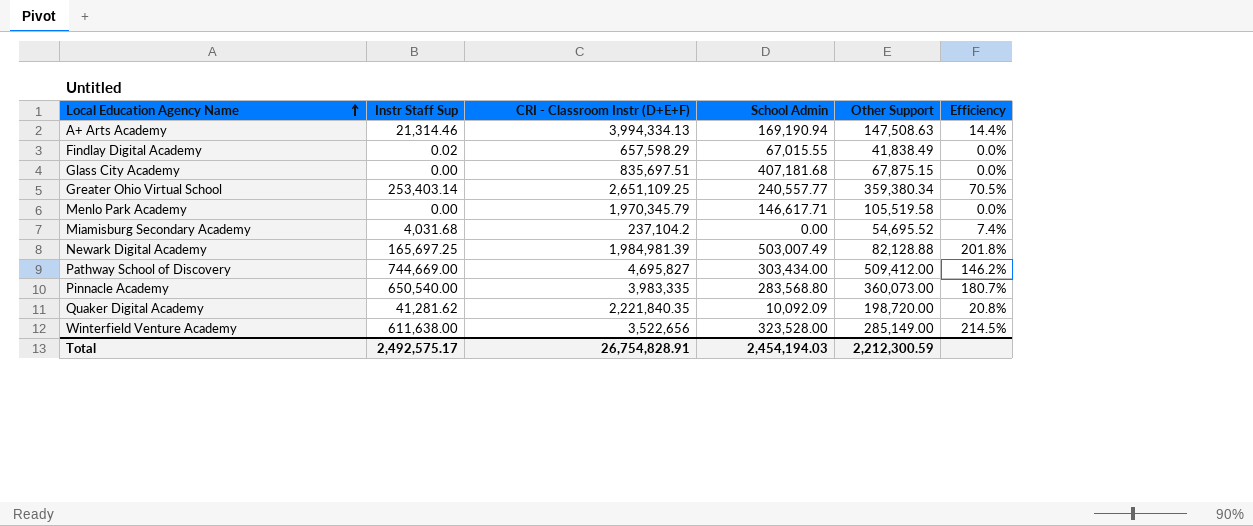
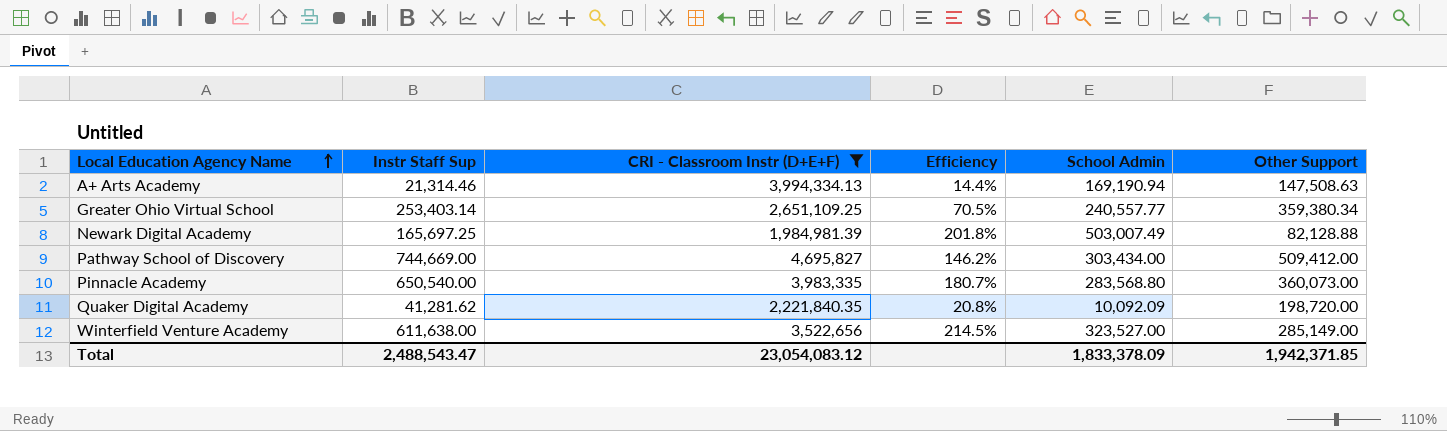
filter: none -> CRI - Classroom Instr (D+E+F) >= 1,984,981.39
column Efficiency | position: 6 -> 4
Winterfield Venture Academy | School Admin: 323,528.00 -> 323,527.00
Total | Instr Staff Sup: 2,492,575.17 -> 2,488,543.47
Total | CRI - Classroom Instr (D+E+F): 26,754,828.91 -> 23,054,083.12
Total | School Admin: 2,454,194.03 -> 1,833,378.09
Total | Other Support: 2,212,300.59 -> 1,942,371.85

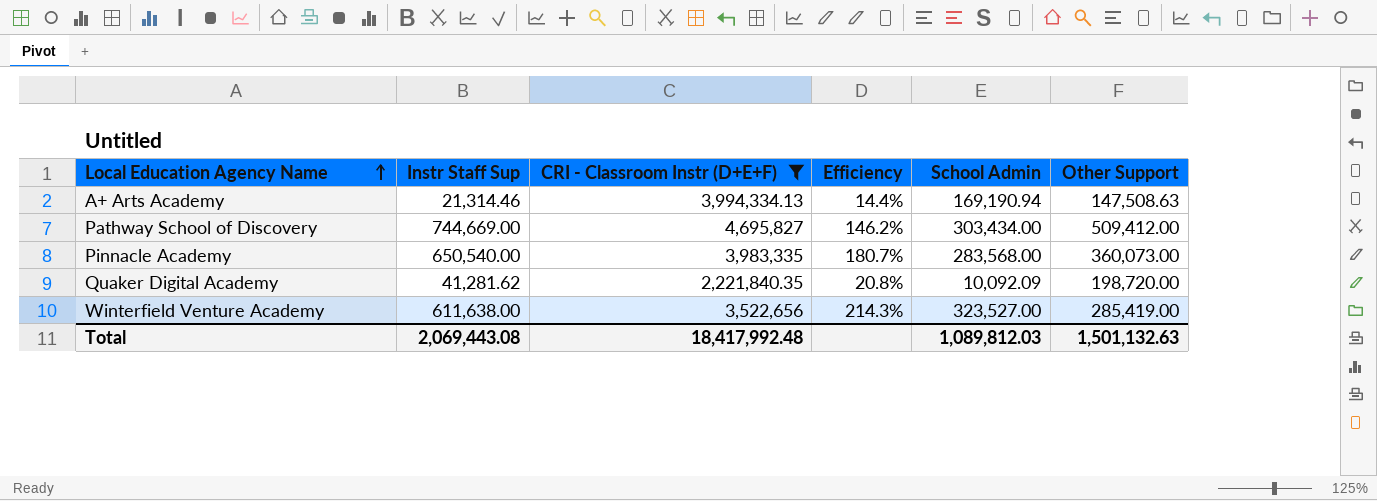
row Greater Ohio Virtual School: 253,403.14 | 2,651,109.25 | 70.5% | 240,557.77 | 359,380.34 -> none
row Newark Digital Academy: 165,697.25 | 1,984,981.39 | 201.8% | 503,007.49 | 82,128.88 -> none
Pinnacle Academy | School Admin: 283,568.80 -> 283,568.00
Winterfield Venture Academy | Efficiency: 214.5% -> 214.3%
Winterfield Venture Academy | Other Support: 285,149.00 -> 285,419.00
Total | Instr Staff Sup: 2,488,543.47 -> 2,069,443.08
Total | CRI - Classroom Instr (D+E+F): 23,054,083.12 -> 18,417,992.48
Total | School Admin: 1,833,378.09 -> 1,089,812.03
Total | Other Support: 1,942,371.85 -> 1,501,132.63

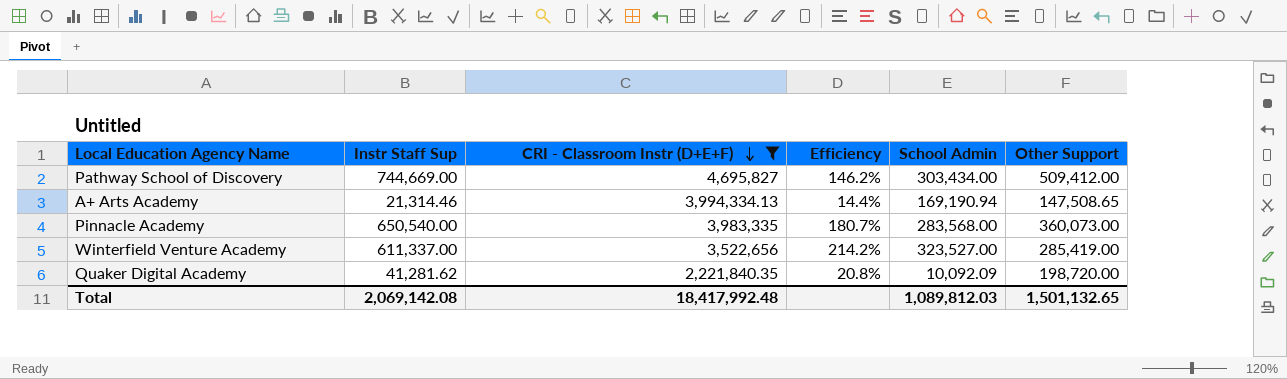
row order: Local Education Agency Name ascending -> CRI - Classroom Instr (D+E+F) descending
A+ Arts Academy | Other Support: 147,508.63 -> 147,508.65
Winterfield Venture Academy | Instr Staff Sup: 611,638.00 -> 611,337.00
Winterfield Venture Academy | Efficiency: 214.3% -> 214.2%
Total | Instr Staff Sup: 2,069,443.08 -> 2,069,142.08
Total | Other Support: 1,501,132.63 -> 1,501,132.65

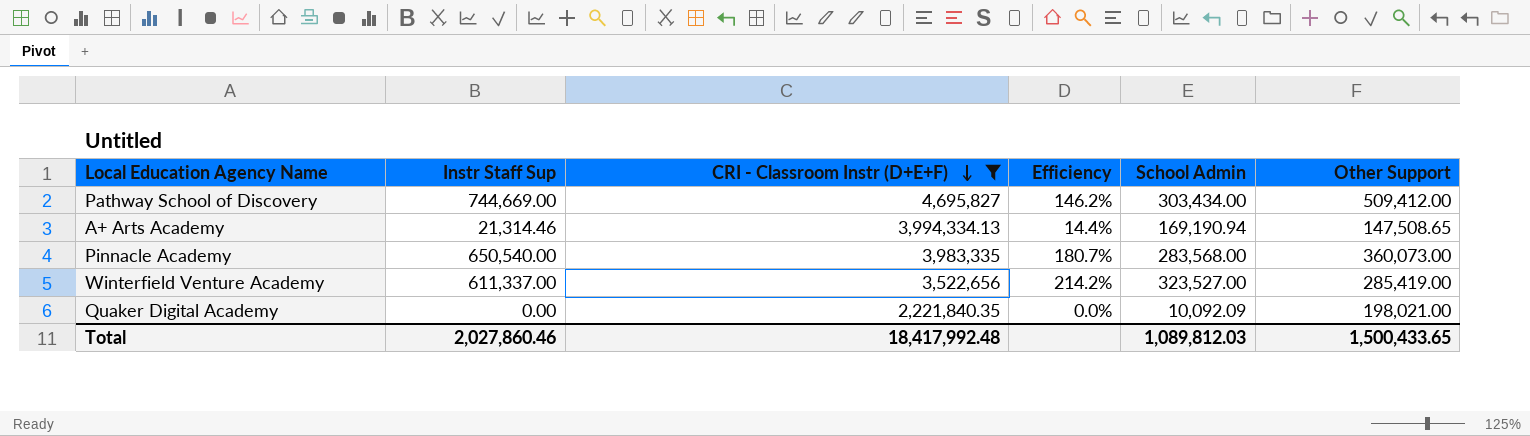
Quaker Digital Academy | Instr Staff Sup: 41,281.62 -> 0.00
Quaker Digital Academy | Efficiency: 20.8% -> 0.0%
Quaker Digital Academy | Other Support: 198,720.00 -> 198,021.00
Total | Instr Staff Sup: 2,069,142.08 -> 2,027,860.46
Total | Other Support: 1,501,132.65 -> 1,500,433.65

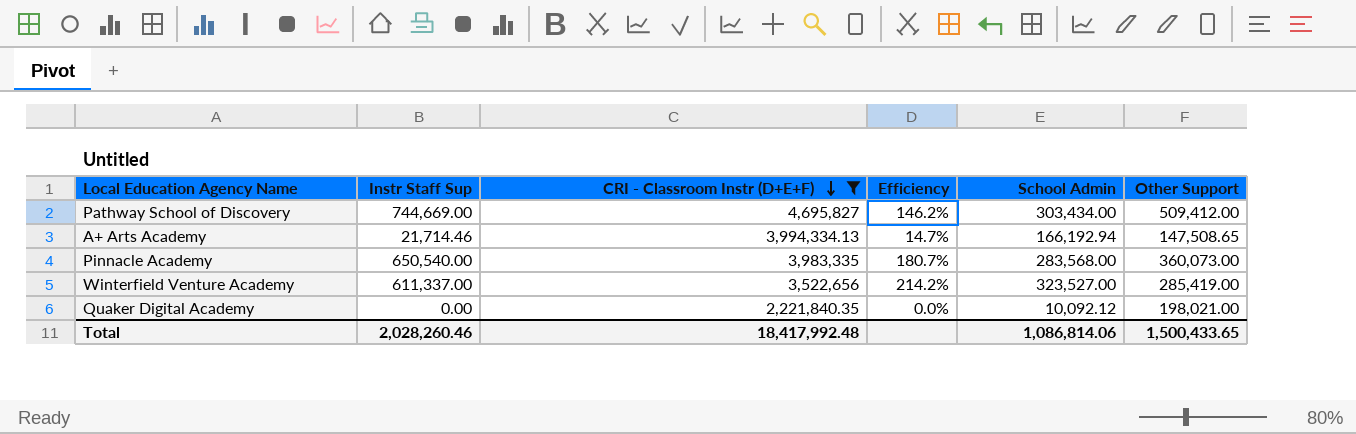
A+ Arts Academy | Instr Staff Sup: 21,314.46 -> 21,714.46
A+ Arts Academy | Efficiency: 14.4% -> 14.7%
A+ Arts Academy | School Admin: 169,190.94 -> 166,192.94
Quaker Digital Academy | School Admin: 10,092.09 -> 10,092.12
Total | Instr Staff Sup: 2,027,860.46 -> 2,028,260.46
Total | School Admin: 1,089,812.03 -> 1,086,814.06

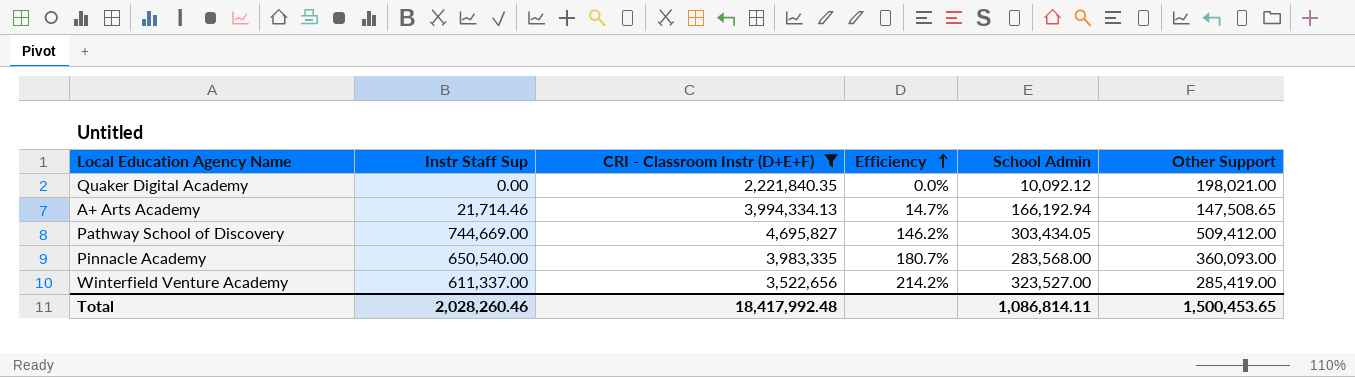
row order: CRI - Classroom Instr (D+E+F) descending -> Efficiency ascending
Pathway School of Discovery | School Admin: 303,434.00 -> 303,434.05
Pinnacle Academy | Other Support: 360,073.00 -> 360,093.00
Total | School Admin: 1,086,814.06 -> 1,086,814.11
Total | Other Support: 1,500,433.65 -> 1,500,453.65

